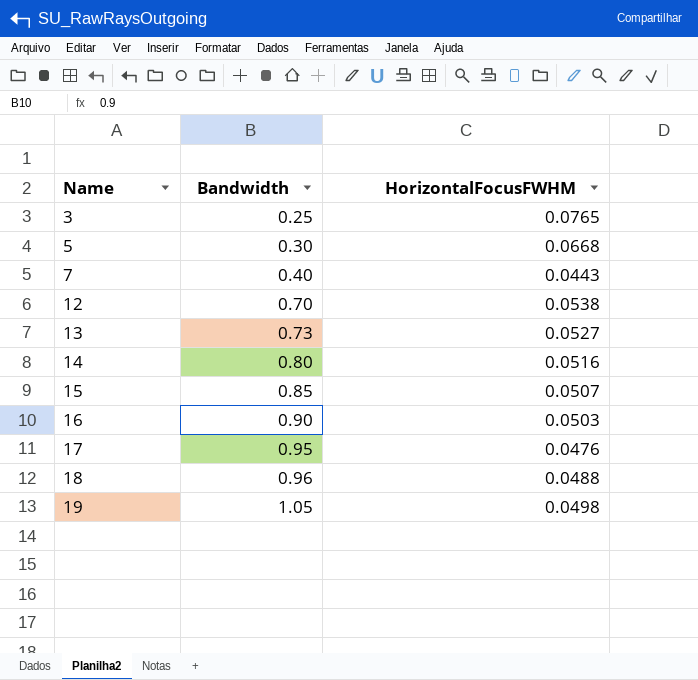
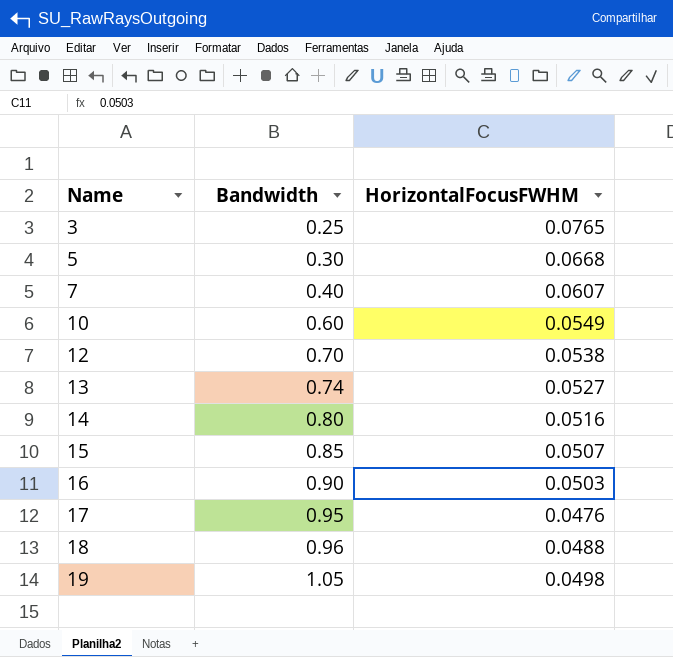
7 | HorizontalFocusFWHM: 0.0443 -> 0.0607
row 10: none -> 0.60 | 0.0549
13 | Bandwidth: 0.73 -> 0.74

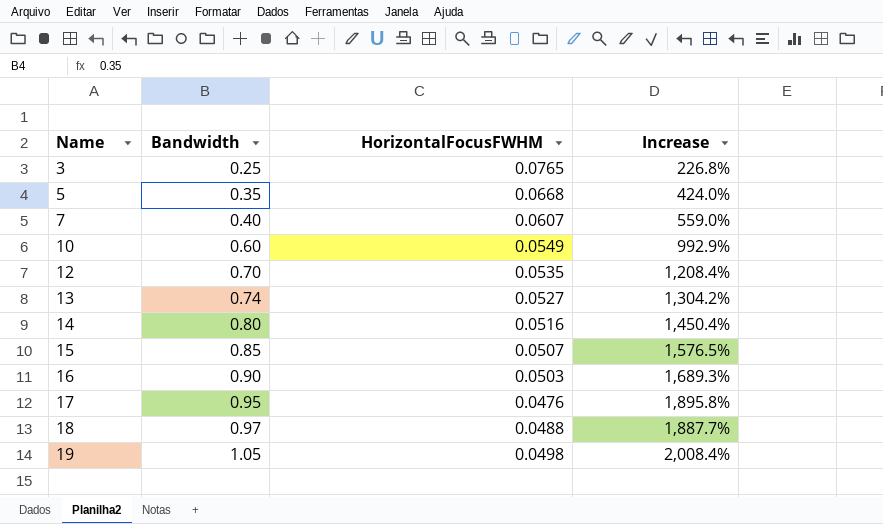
column Increase | formula: none -> ([Bandwidth] - [HorizontalFocusFWHM]) / [HorizontalFocusFWHM]
5 | Bandwidth: 0.30 -> 0.35
12 | HorizontalFocusFWHM: 0.0538 -> 0.0535
18 | Bandwidth: 0.96 -> 0.97

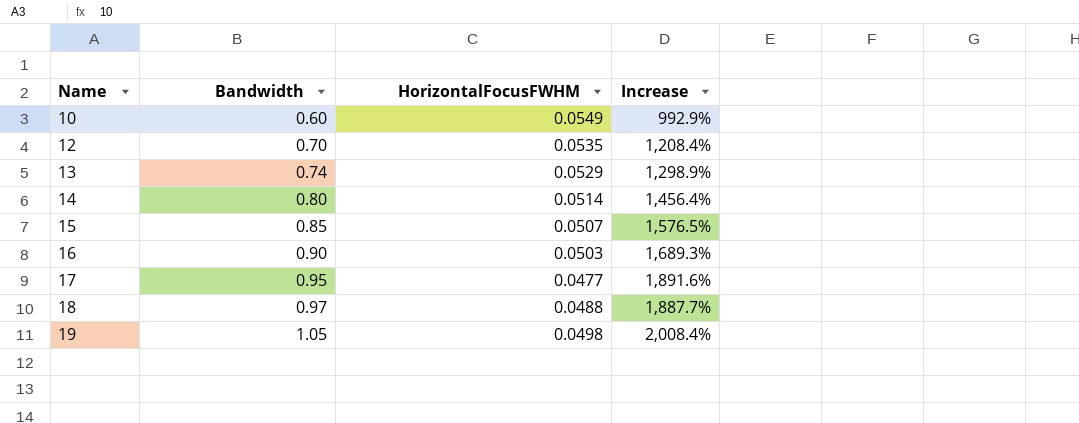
row 3: 0.25 | 0.0765 | 226.8% -> none
row 5: 0.35 | 0.0668 | 424.0% -> none
row 7: 0.40 | 0.0607 | 559.0% -> none
13 | HorizontalFocusFWHM: 0.0527 -> 0.0529
13 | Increase: 1,304.2% -> 1,298.9%
14 | HorizontalFocusFWHM: 0.0516 -> 0.0514
14 | Increase: 1,450.4% -> 1,456.4%
17 | HorizontalFocusFWHM: 0.0476 -> 0.0477
17 | Increase: 1,895.8% -> 1,891.6%

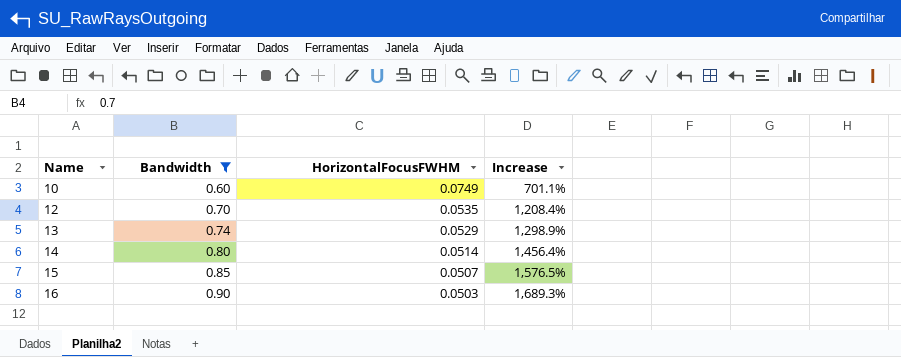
filter: none -> Bandwidth <= 0.90
10 | HorizontalFocusFWHM: 0.0549 -> 0.0749
10 | Increase: 992.9% -> 701.1%

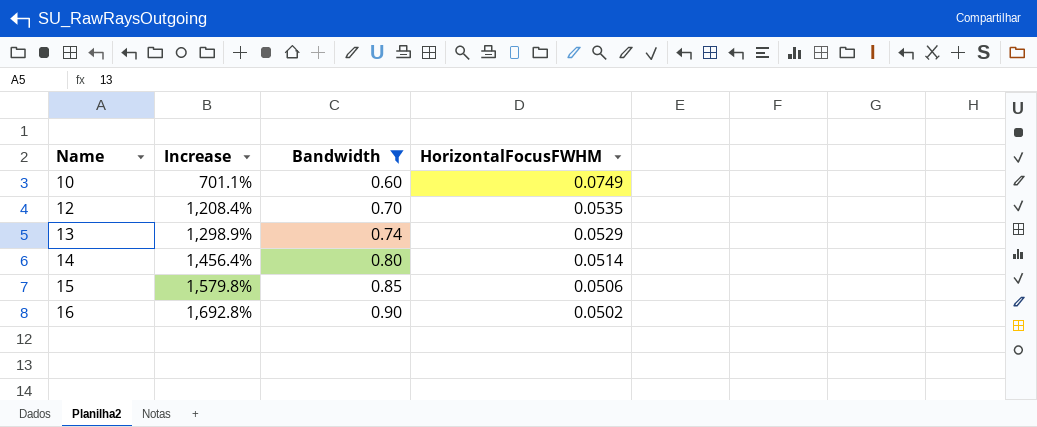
column Increase | position: 4 -> 2
15 | Increase: 1,576.5% -> 1,579.8%
15 | HorizontalFocusFWHM: 0.0507 -> 0.0506
16 | Increase: 1,689.3% -> 1,692.8%
16 | HorizontalFocusFWHM: 0.0503 -> 0.0502

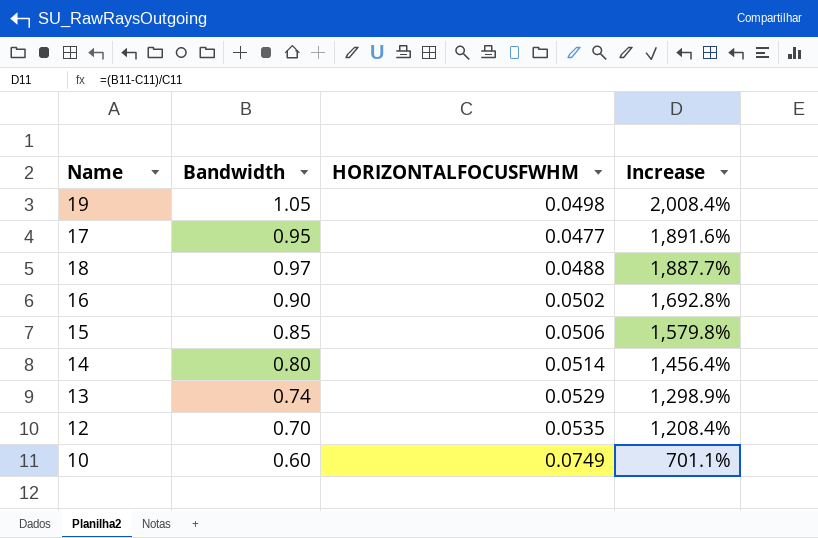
filter: Bandwidth <= 0.90 -> none
row order: Name ascending -> Increase descending
column name: HorizontalFocusFWHM -> HORIZONTALFOCUSFWHM
column Increase | position: 2 -> 4

